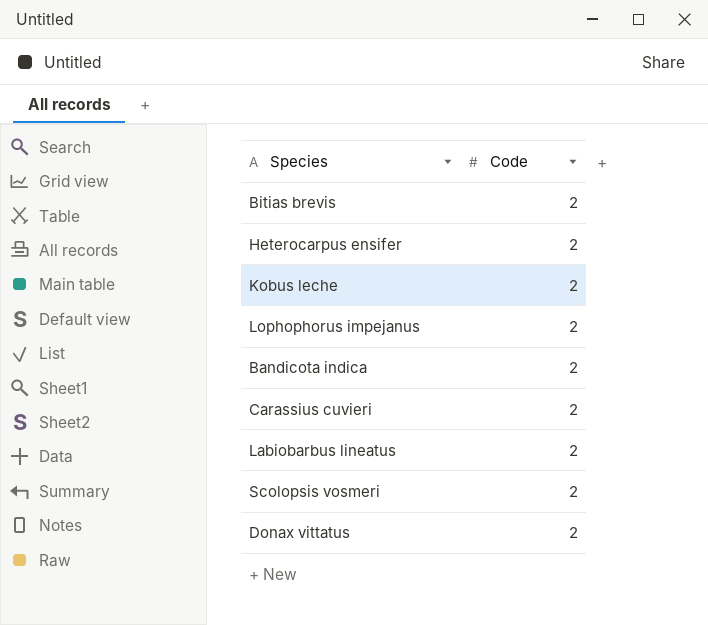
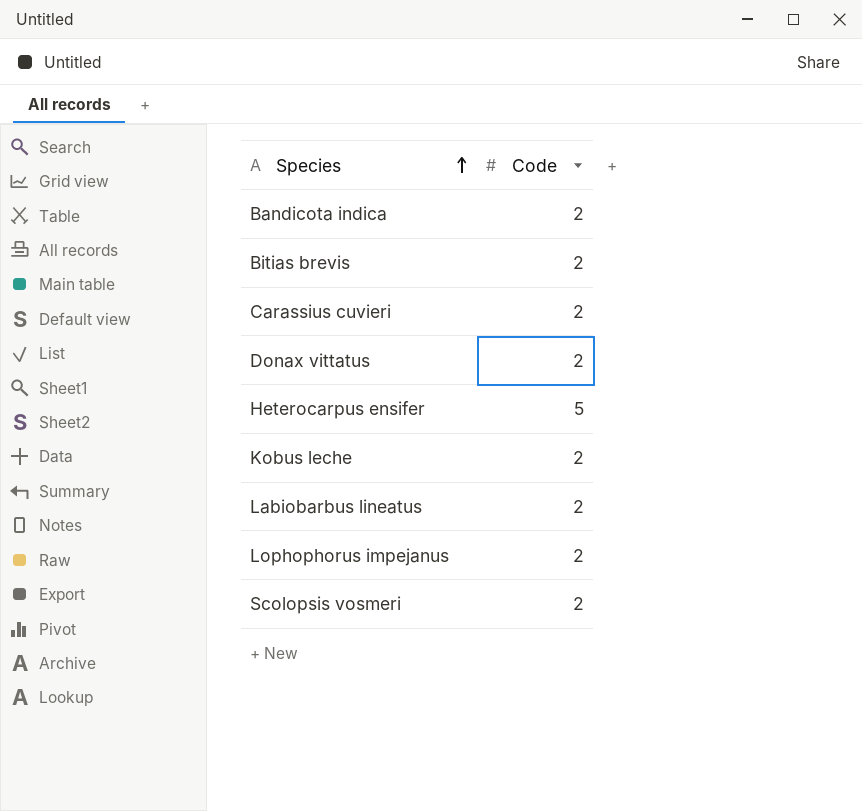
row order: none -> Species ascending
Heterocarpus ensifer | Code: 2 -> 5

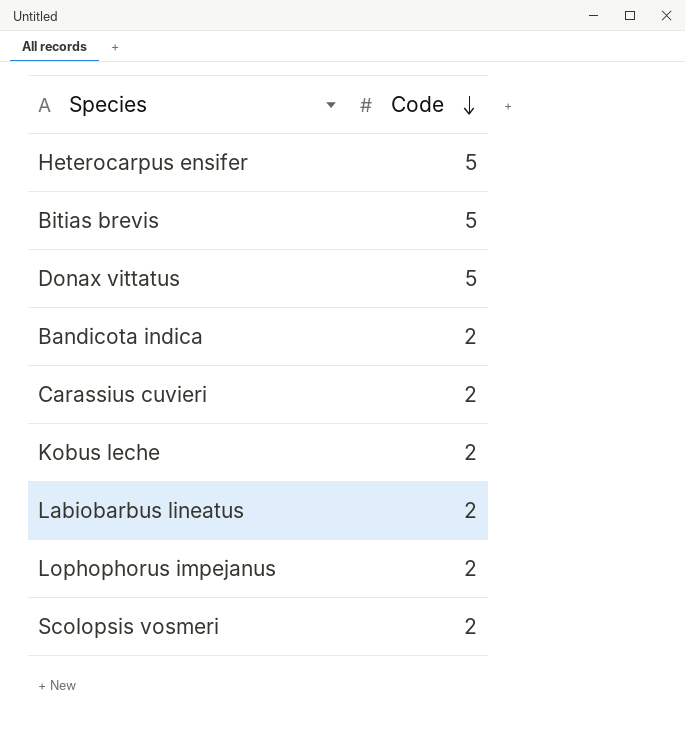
row order: Species ascending -> Code descending
Bitias brevis | Code: 2 -> 5
Donax vittatus | Code: 2 -> 5

